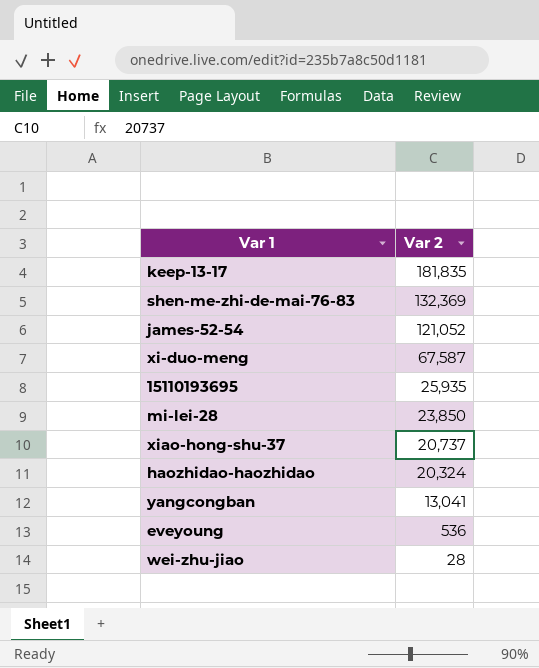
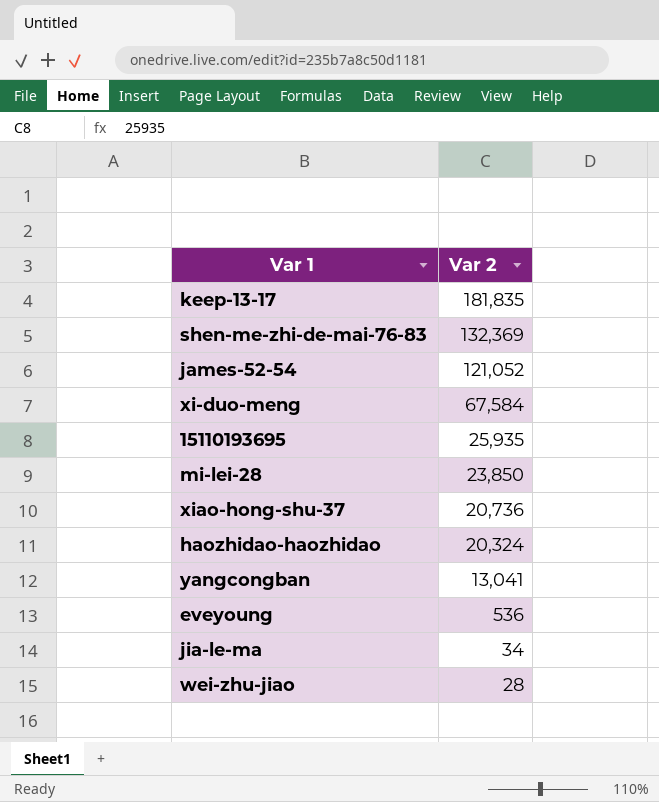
xi-duo-meng | Var 2: 67,587 -> 67,584
xiao-hong-shu-37 | Var 2: 20,737 -> 20,736
row jia-le-ma: none -> 34

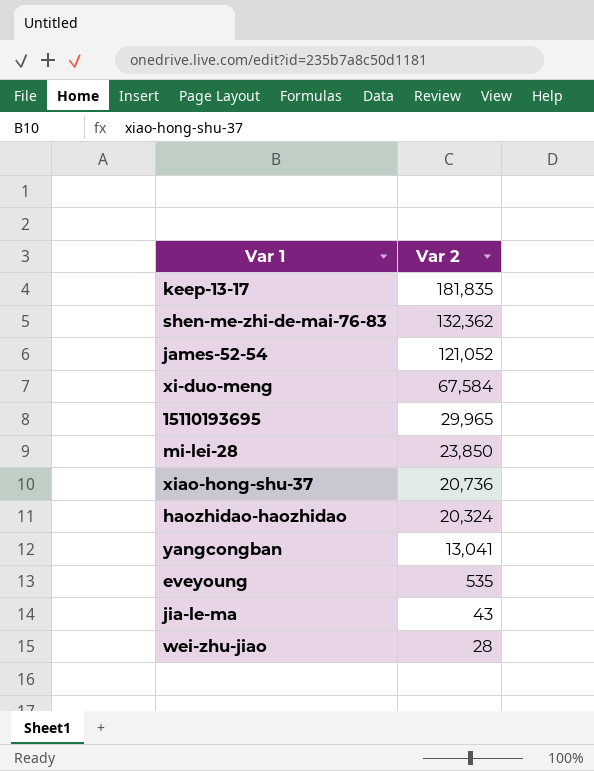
shen-me-zhi-de-mai-76-83 | Var 2: 132,369 -> 132,362
15110193695 | Var 2: 25,935 -> 29,965
eveyoung | Var 2: 536 -> 535
jia-le-ma | Var 2: 34 -> 43

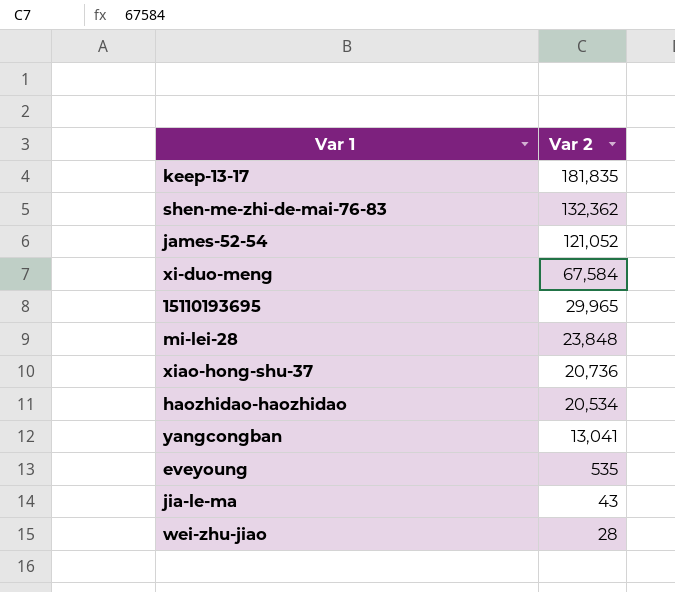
mi-lei-28 | Var 2: 23,850 -> 23,848
haozhidao-haozhidao | Var 2: 20,324 -> 20,534

